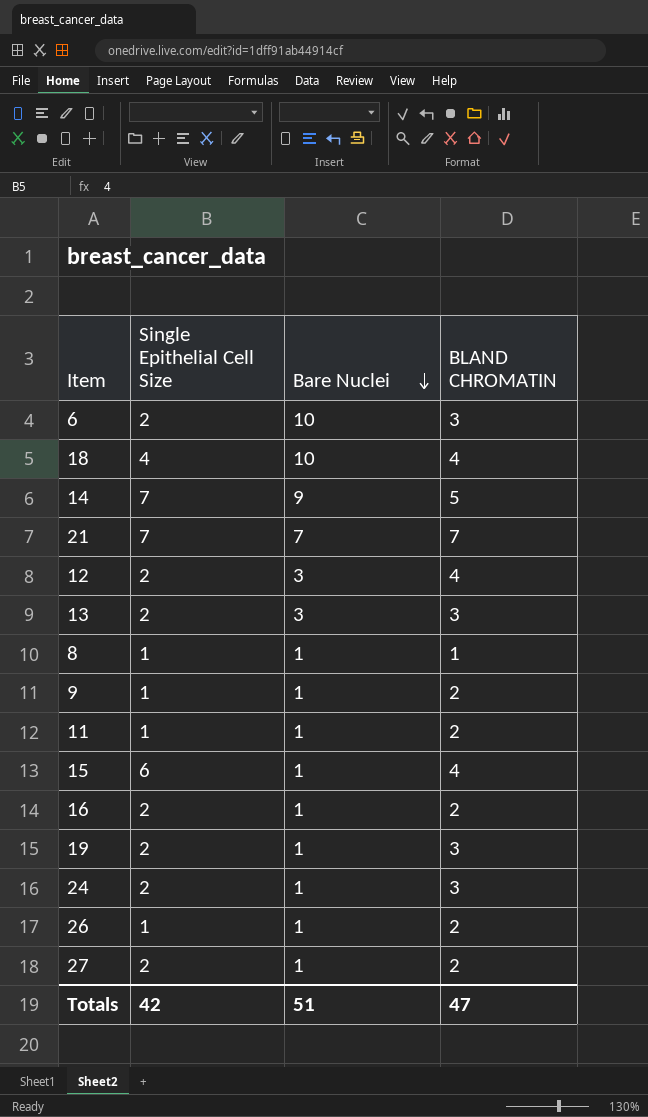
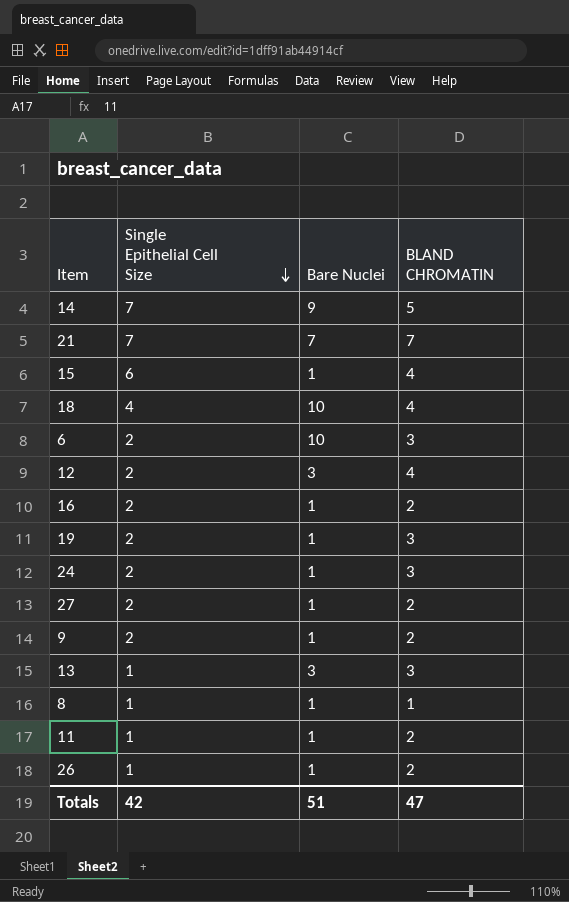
row order: Bare Nuclei descending -> Single Epithelial Cell Size descending
9 | Single Epithelial Cell Size: 1 -> 2
13 | Single Epithelial Cell Size: 2 -> 1

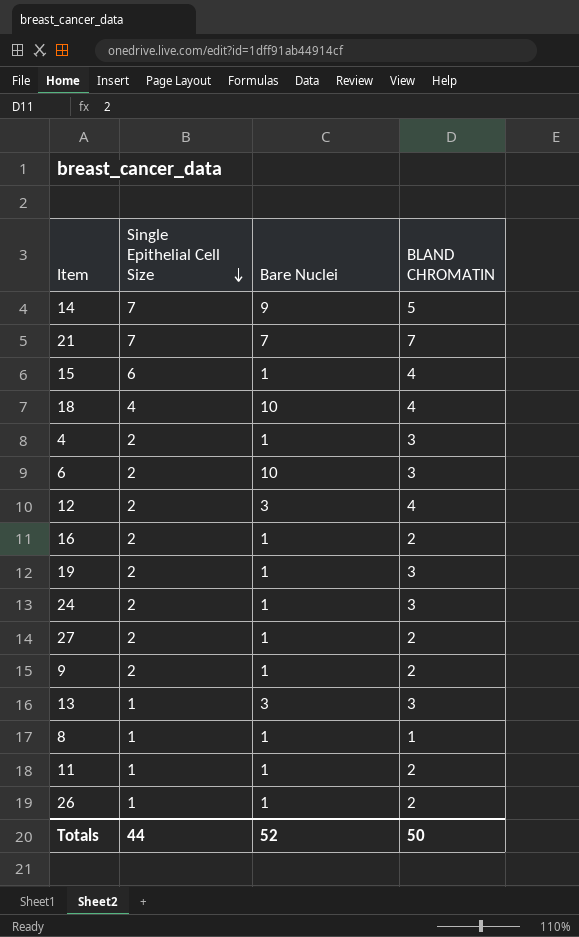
row 4: none -> 2 | 1 | 3
Totals | Single Epithelial Cell Size: 42 -> 44
Totals | Bare Nuclei: 51 -> 52
Totals | BLAND CHROMATIN: 47 -> 50

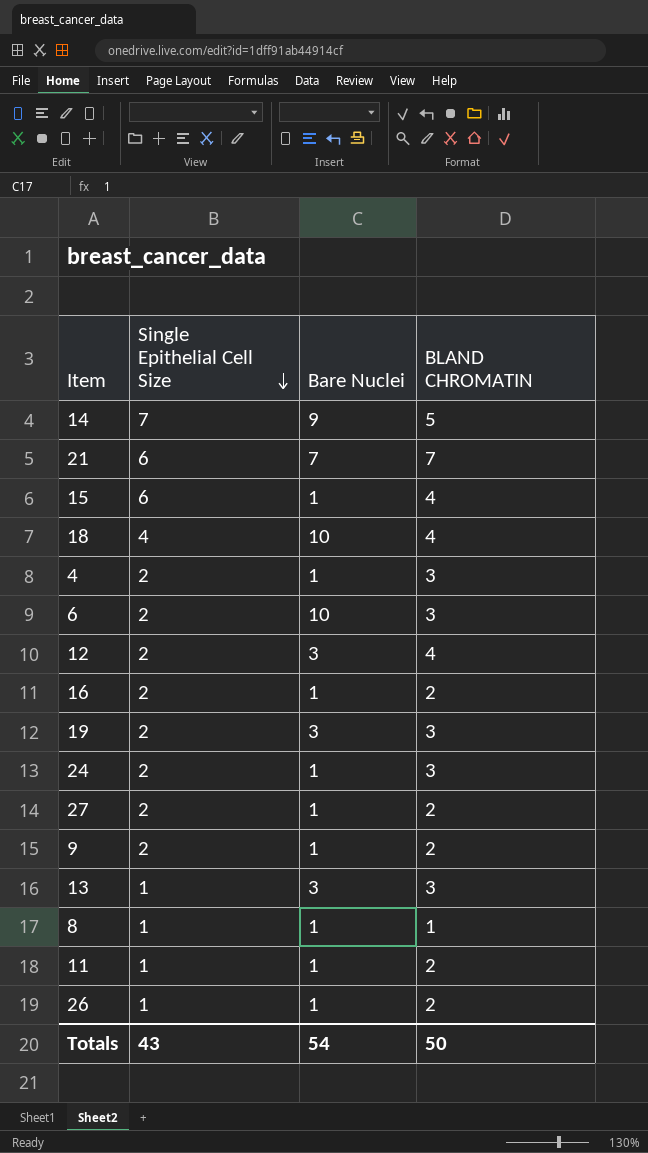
21 | Single Epithelial Cell Size: 7 -> 6
19 | Bare Nuclei: 1 -> 3
Totals | Single Epithelial Cell Size: 44 -> 43
Totals | Bare Nuclei: 52 -> 54

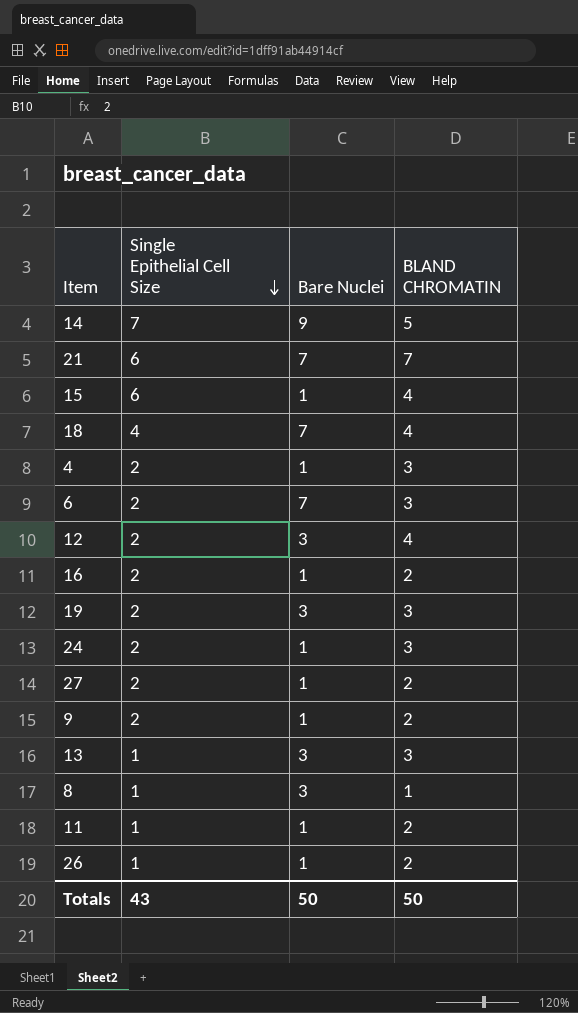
18 | Bare Nuclei: 10 -> 7
6 | Bare Nuclei: 10 -> 7
8 | Bare Nuclei: 1 -> 3
Totals | Bare Nuclei: 54 -> 50

